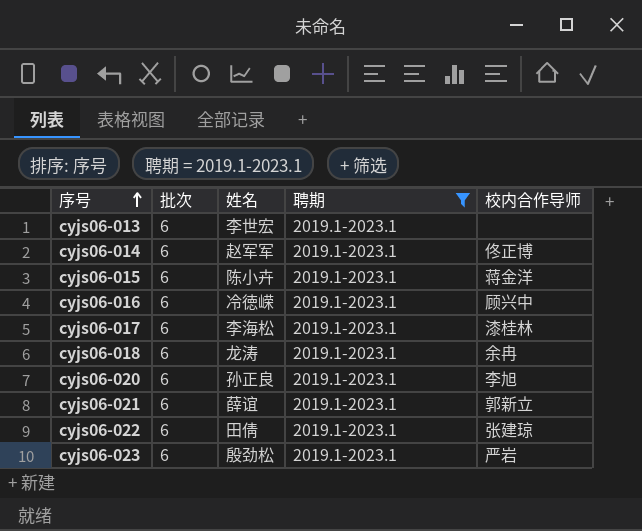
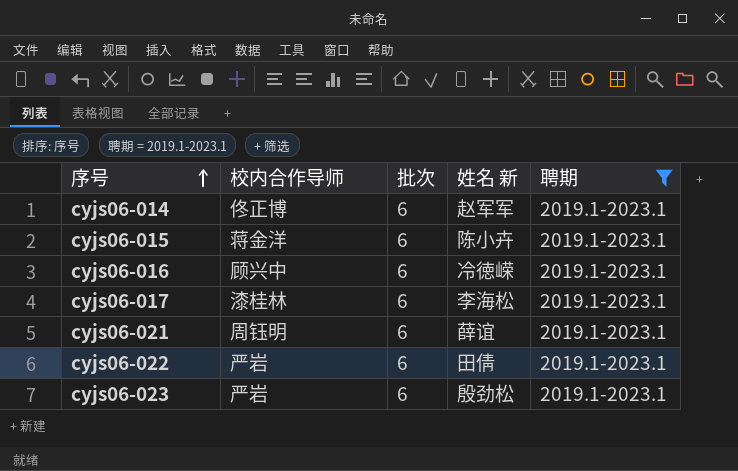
column 校内合作导师 | position: 5 -> 2
column name: 姓名 -> 姓名 新
row cyjs06-013: 6 | 李世宏 | 2019.1-2023.1 | none -> none
row cyjs06-018: 6 | 龙涛 | 2019.1-2023.1 | 余冉 -> none
row cyjs06-020: 6 | 孙正良 | 2019.1-2023.1 | 李旭 -> none
cyjs06-021 | 校内合作导师: 郭新立 -> 周钰明
cyjs06-022 | 校内合作导师: 张建琼 -> 严岩

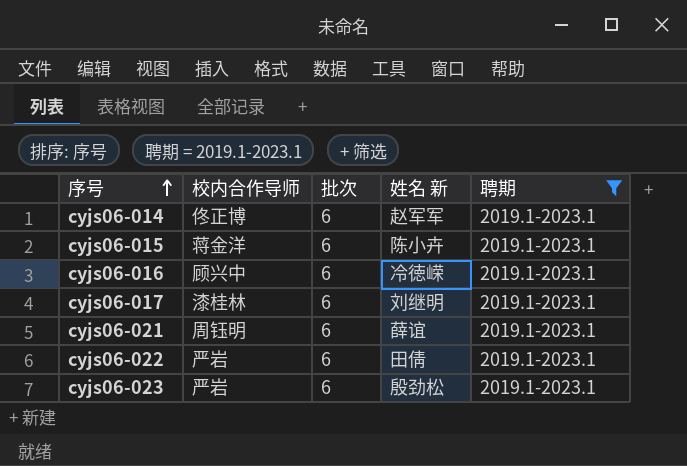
cyjs06-017 | 姓名 新: 李海松 -> 刘继明

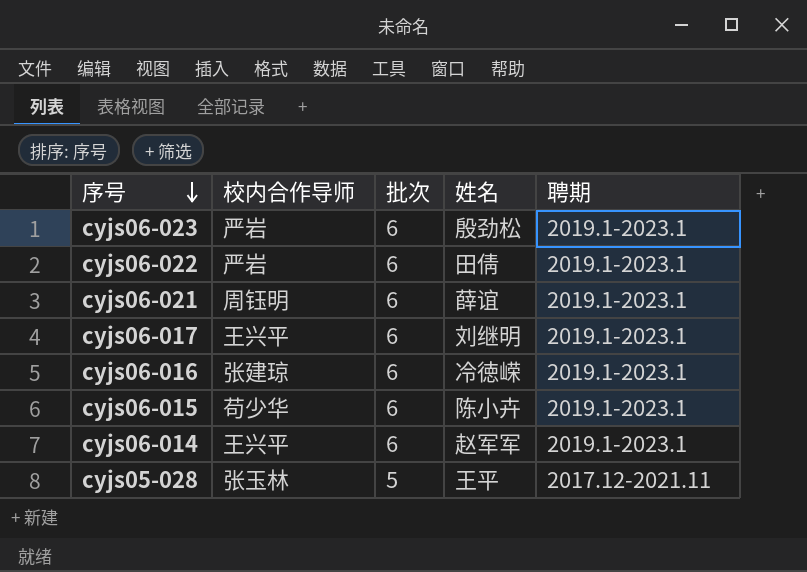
filter: 聘期 = 2019.1-2023.1 -> none
row order: 序号 ascending -> 序号 descending
column name: 姓名 新 -> 姓名
cyjs06-017 | 校内合作导师: 漆桂林 -> 王兴平
cyjs06-016 | 校内合作导师: 顾兴中 -> 张建琼
cyjs06-015 | 校内合作导师: 蒋金洋 -> 苟少华
cyjs06-014 | 校内合作导师: 佟正博 -> 王兴平

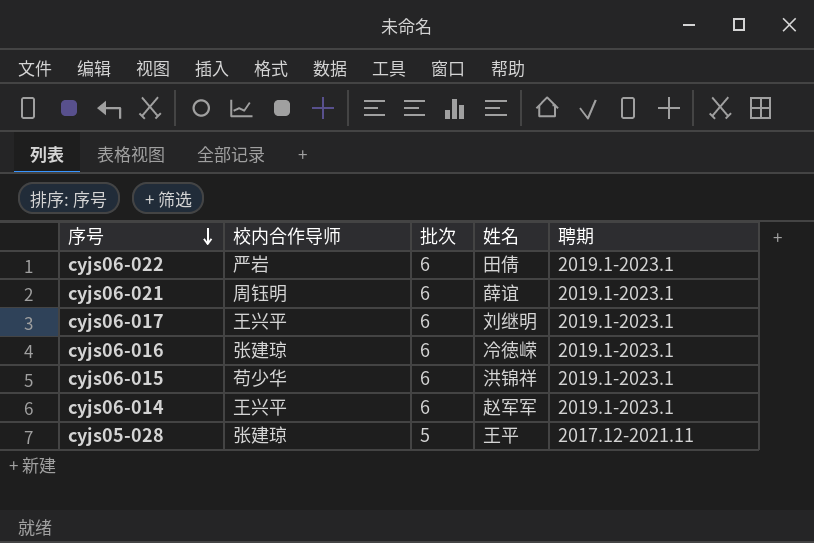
row cyjs06-023: 严岩 | 6 | 殷劲松 | 2019.1-2023.1 -> none
cyjs06-015 | 姓名: 陈小卉 -> 洪锦祥
cyjs05-028 | 校内合作导师: 张玉林 -> 张建琼

